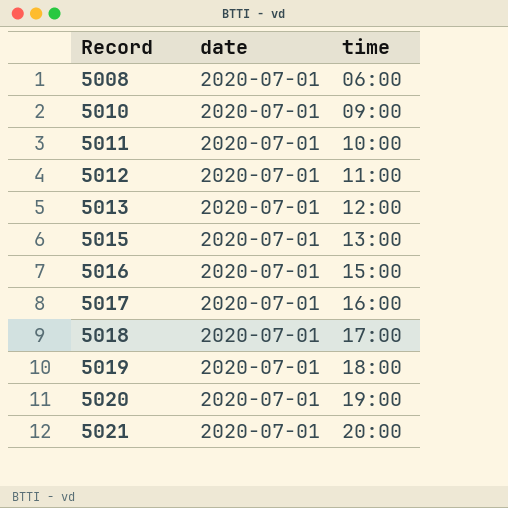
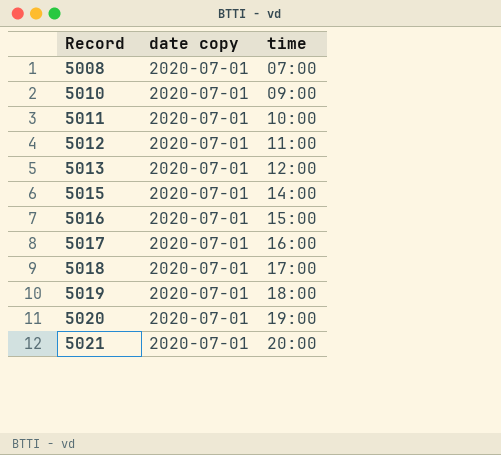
column name: date -> date copy
5008 | time: 06:00 -> 07:00
5015 | time: 13:00 -> 14:00

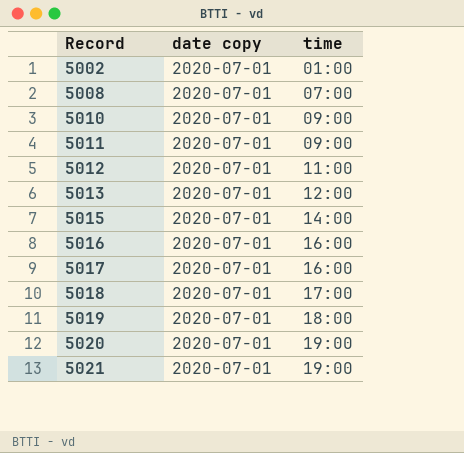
row 5002: none -> 2020-07-01 | 01:00
5011 | time: 10:00 -> 09:00
5016 | time: 15:00 -> 16:00
5021 | time: 20:00 -> 19:00

